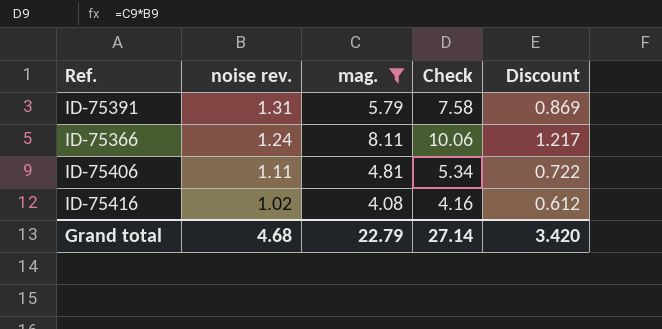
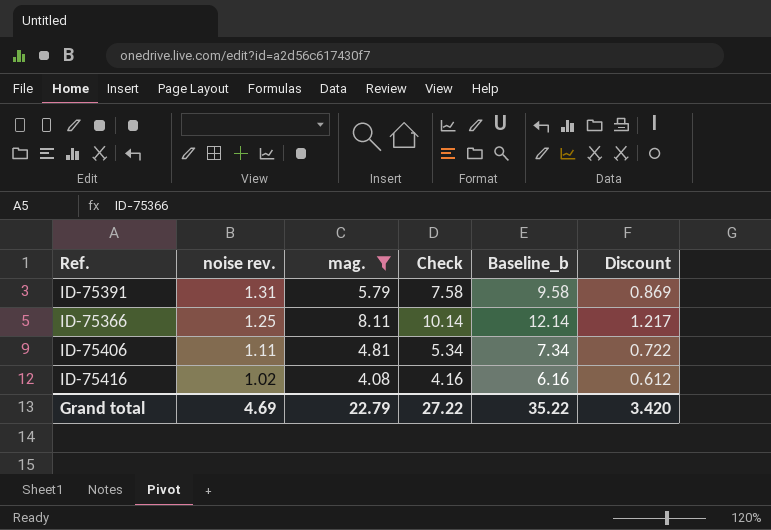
column Baseline_b | formula: none -> [Check] + 2
ID-75366 | noise rev.: 1.24 -> 1.25
ID-75366 | Check: 10.06 -> 10.14
Grand total | noise rev.: 4.68 -> 4.69
Grand total | Check: 27.14 -> 27.22

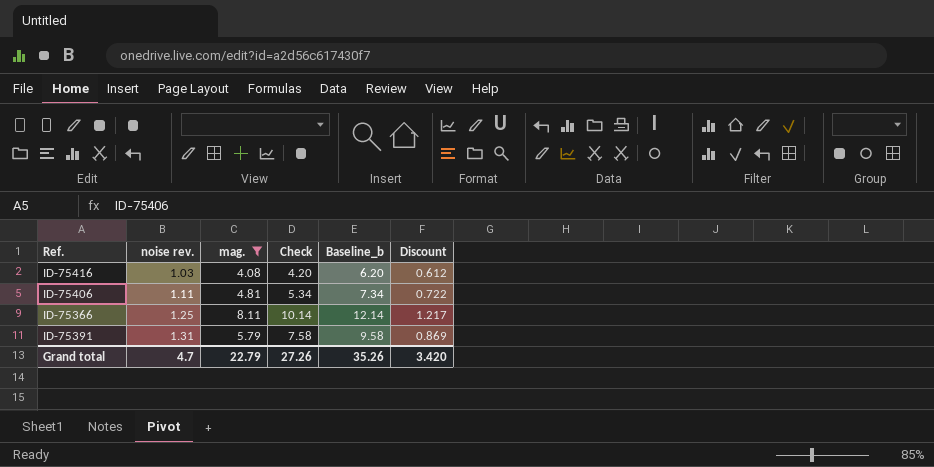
row order: noise rev. descending -> noise rev. ascending
ID-75416 | noise rev.: 1.02 -> 1.03
ID-75416 | Check: 4.16 -> 4.20
ID-75416 | Baseline_b: 6.16 -> 6.20
Grand total | noise rev.: 4.69 -> 4.7
Grand total | Check: 27.22 -> 27.26
Grand total | Baseline_b: 35.22 -> 35.26

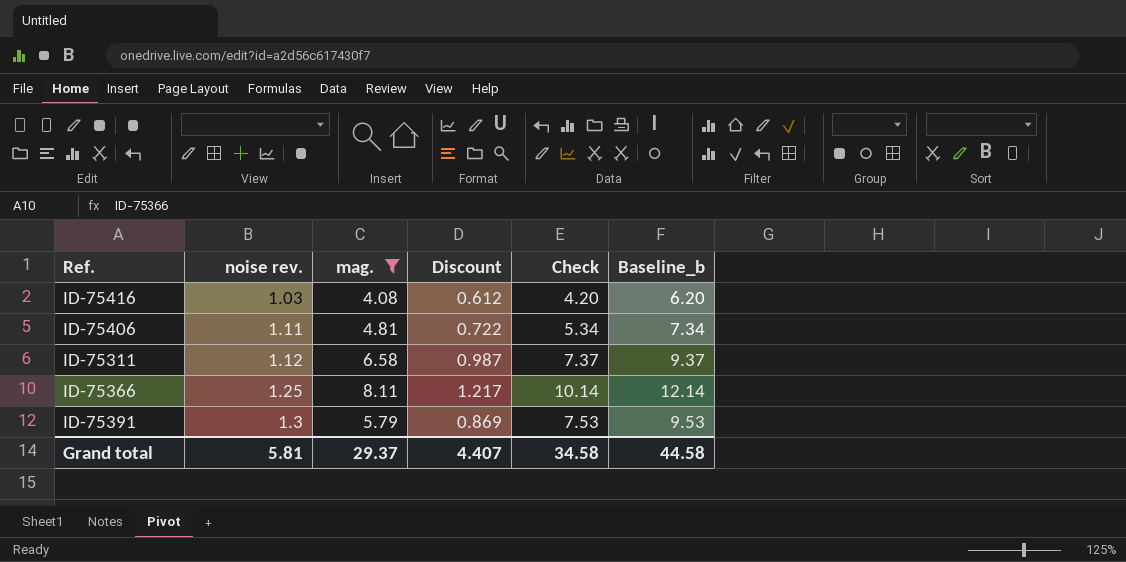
column Discount | position: 6 -> 4
row ID-75311: none -> 1.12 | 6.58 | 0.987 | 7.37 | 9.37
ID-75391 | noise rev.: 1.31 -> 1.3
ID-75391 | Check: 7.58 -> 7.53
ID-75391 | Baseline_b: 9.58 -> 9.53
Grand total | noise rev.: 4.7 -> 5.81
Grand total | mag.: 22.79 -> 29.37
Grand total | Discount: 3.420 -> 4.407
Grand total | Check: 27.26 -> 34.58
Grand total | Baseline_b: 35.26 -> 44.58

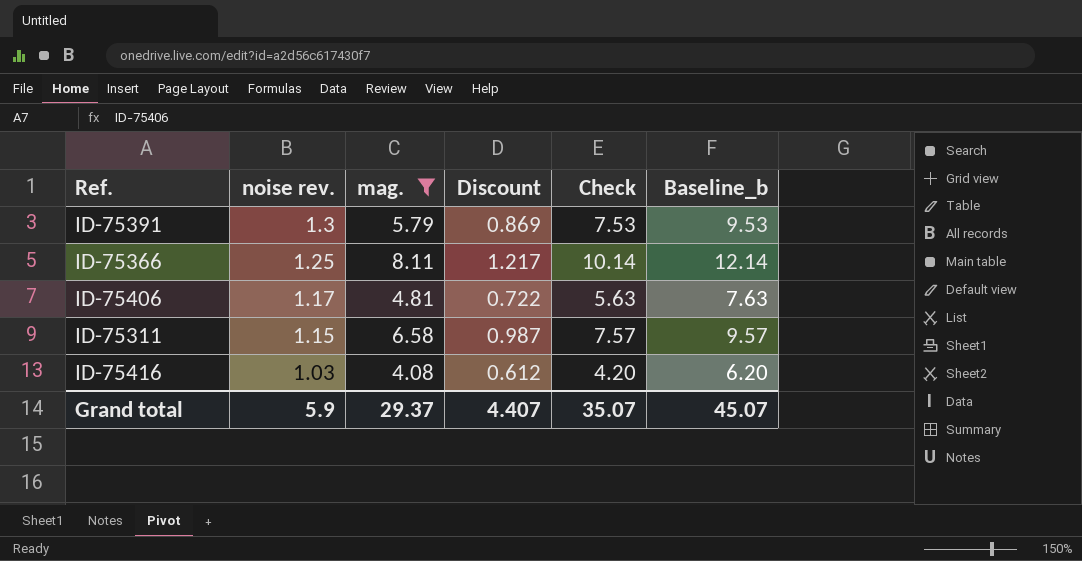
row order: noise rev. ascending -> noise rev. descending
ID-75406 | noise rev.: 1.11 -> 1.17
ID-75406 | Check: 5.34 -> 5.63
ID-75406 | Baseline_b: 7.34 -> 7.63
ID-75311 | noise rev.: 1.12 -> 1.15
ID-75311 | Check: 7.37 -> 7.57
ID-75311 | Baseline_b: 9.37 -> 9.57
Grand total | noise rev.: 5.81 -> 5.9
Grand total | Check: 34.58 -> 35.07
Grand total | Baseline_b: 44.58 -> 45.07

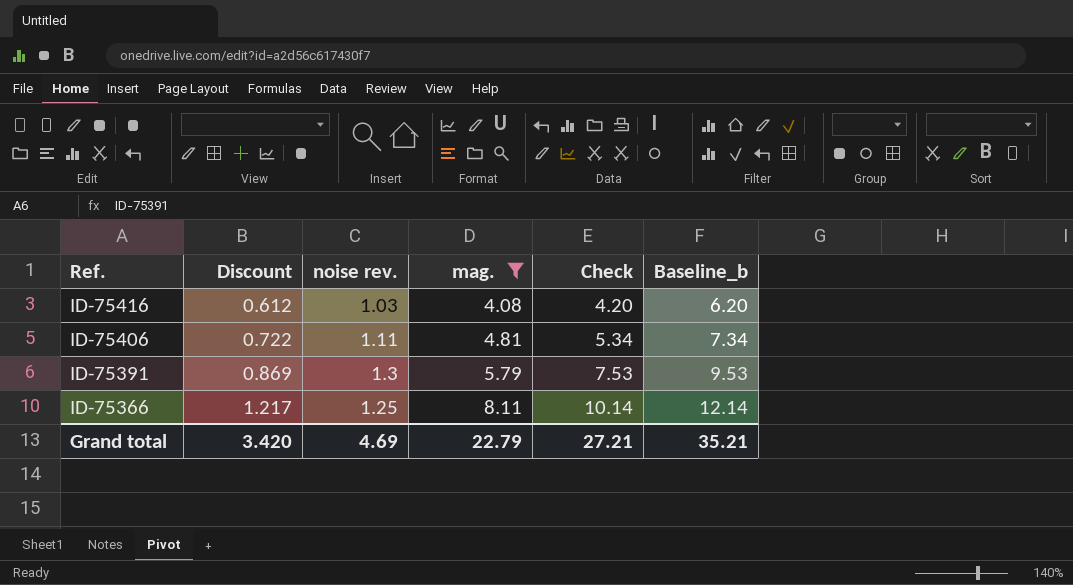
row order: noise rev. descending -> Ref. descending
column Discount | position: 4 -> 2
row ID-75311: 1.15 | 6.58 | 0.987 | 7.57 | 9.57 -> none
ID-75406 | noise rev.: 1.17 -> 1.11
ID-75406 | Check: 5.63 -> 5.34
ID-75406 | Baseline_b: 7.63 -> 7.34
Grand total | Discount: 4.407 -> 3.420
Grand total | noise rev.: 5.9 -> 4.69
Grand total | mag.: 29.37 -> 22.79
Grand total | Check: 35.07 -> 27.21
Grand total | Baseline_b: 45.07 -> 35.21

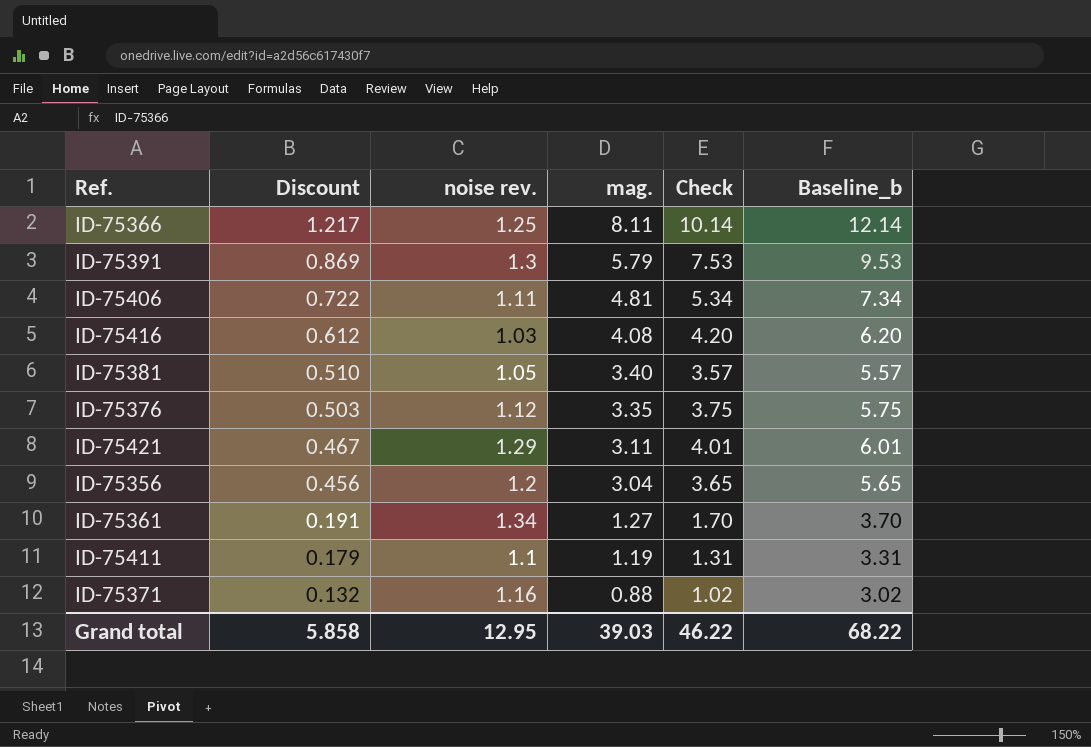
filter: mag. >= 4.08 -> none
row order: Ref. descending -> Discount descending
Grand total | Discount: 3.420 -> 5.858
Grand total | noise rev.: 4.69 -> 12.95
Grand total | mag.: 22.79 -> 39.03
Grand total | Check: 27.21 -> 46.22
Grand total | Baseline_b: 35.21 -> 68.22

